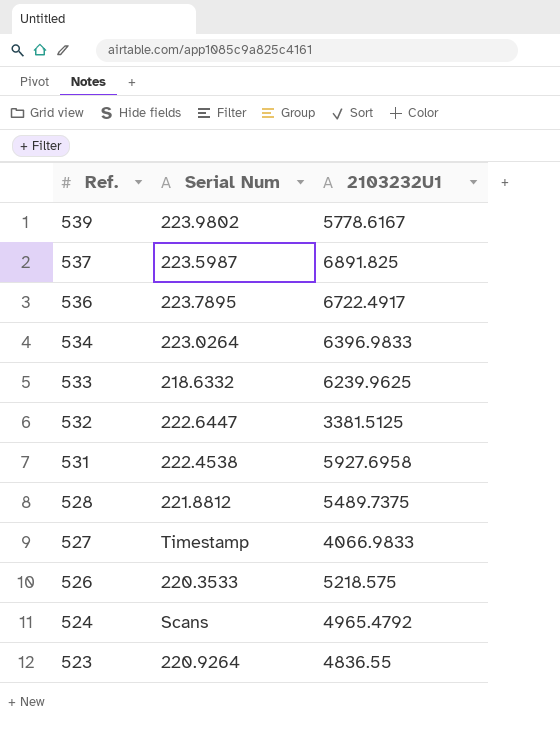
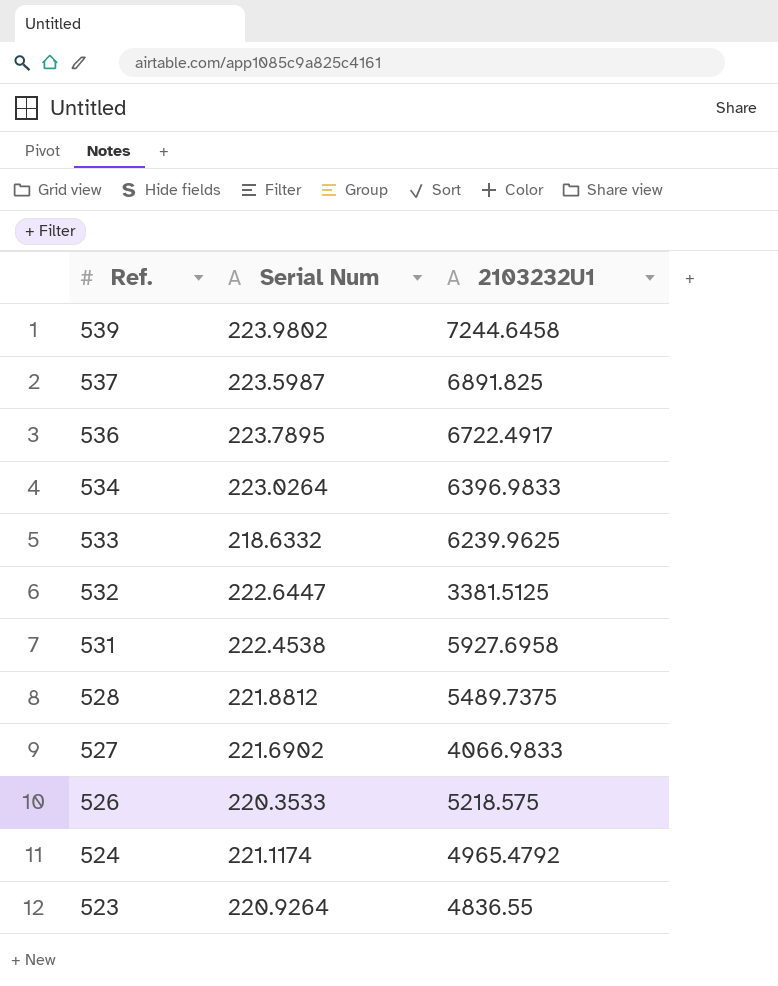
539 | 2103232U1: 5778.6167 -> 7244.6458
527 | Serial Num: Timestamp -> 221.6902
524 | Serial Num: Scans -> 221.1174

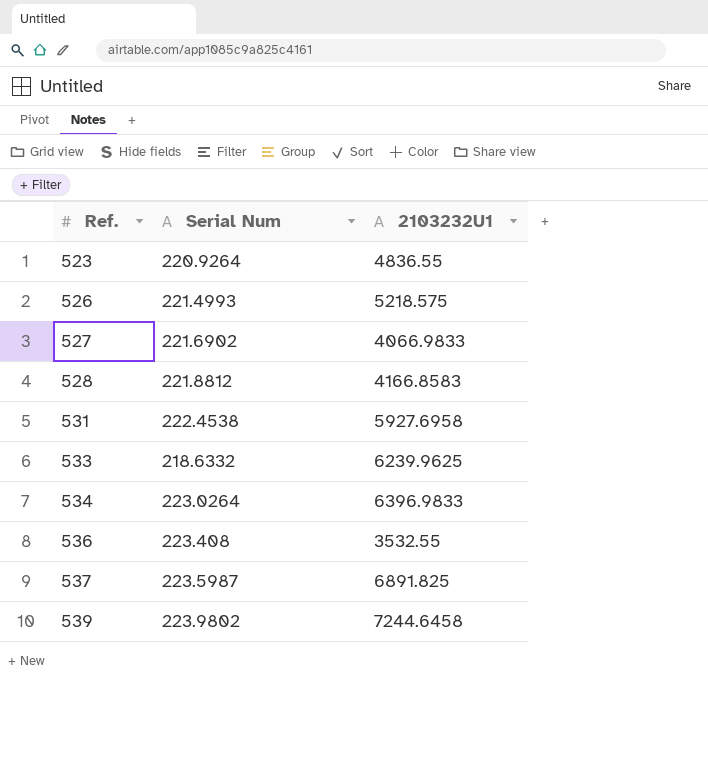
row order: Ref. descending -> Ref. ascending
row 532: 222.6447 | 3381.5125 -> none
row 524: 221.1174 | 4965.4792 -> none
526 | Serial Num: 220.3533 -> 221.4993
528 | 2103232U1: 5489.7375 -> 4166.8583
536 | Serial Num: 223.7895 -> 223.408
536 | 2103232U1: 6722.4917 -> 3532.55

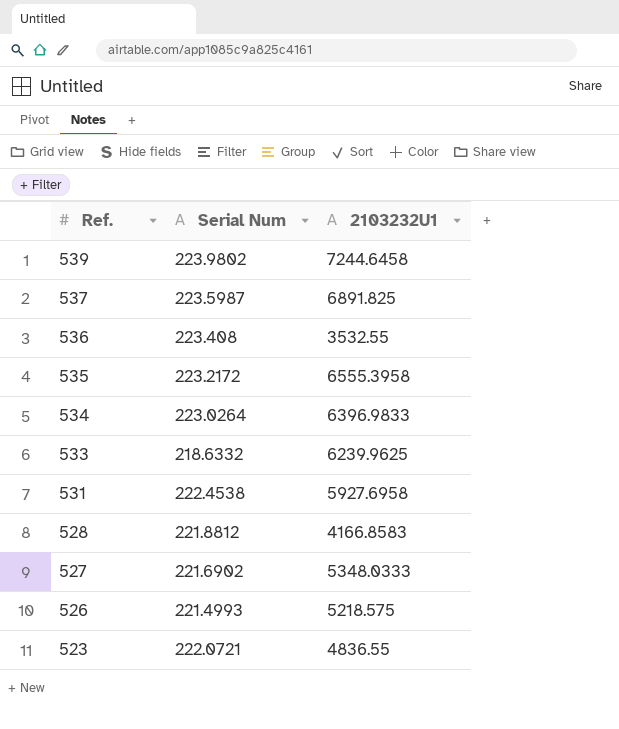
row order: Ref. ascending -> Ref. descending
row 535: none -> 223.2172 | 6555.3958
527 | 2103232U1: 4066.9833 -> 5348.0333
523 | Serial Num: 220.9264 -> 222.0721

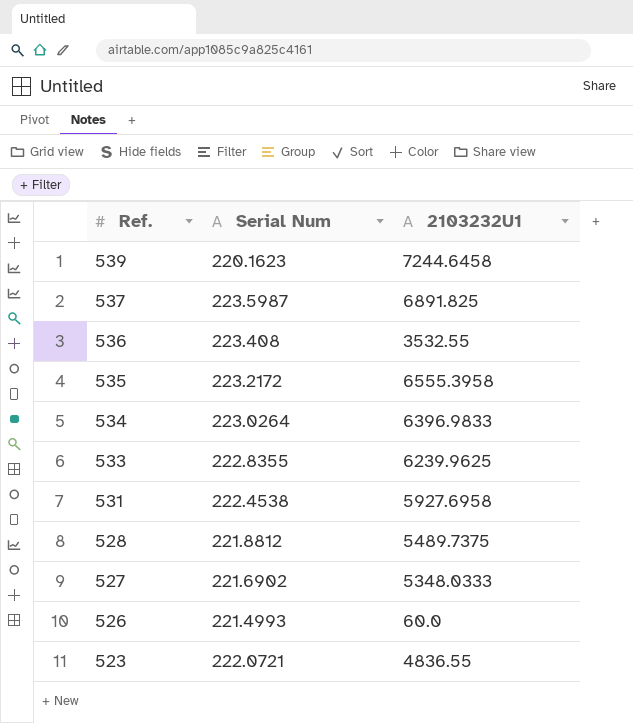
539 | Serial Num: 223.9802 -> 220.1623
533 | Serial Num: 218.6332 -> 222.8355
528 | 2103232U1: 4166.8583 -> 5489.7375
526 | 2103232U1: 5218.575 -> 60.0

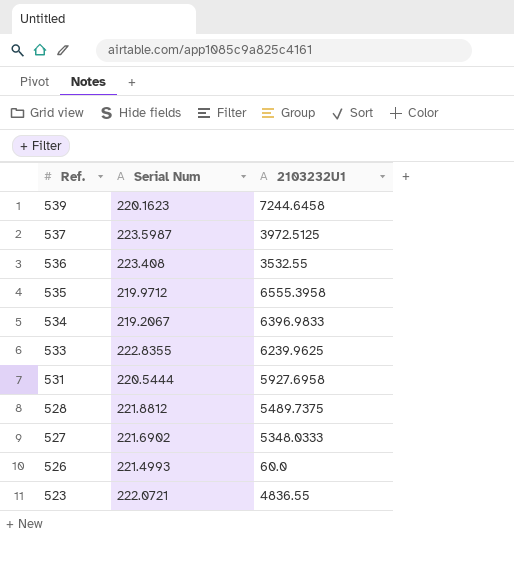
537 | 2103232U1: 6891.825 -> 3972.5125
535 | Serial Num: 223.2172 -> 219.9712
534 | Serial Num: 223.0264 -> 219.2067
531 | Serial Num: 222.4538 -> 220.5444

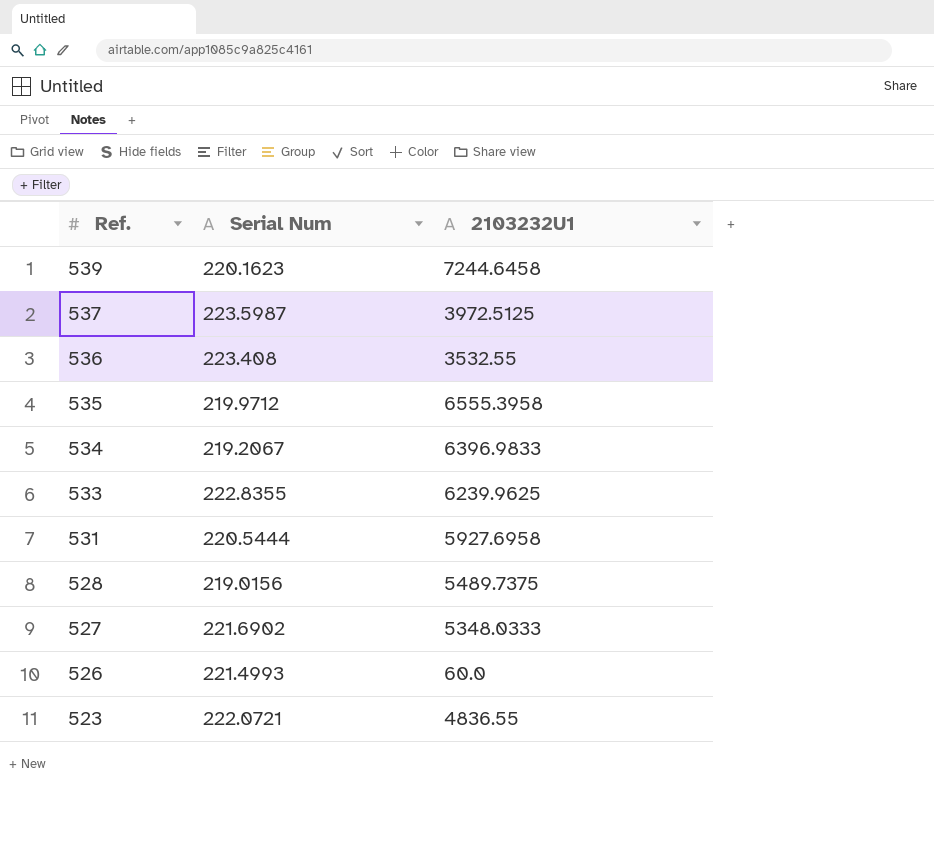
528 | Serial Num: 221.8812 -> 219.0156

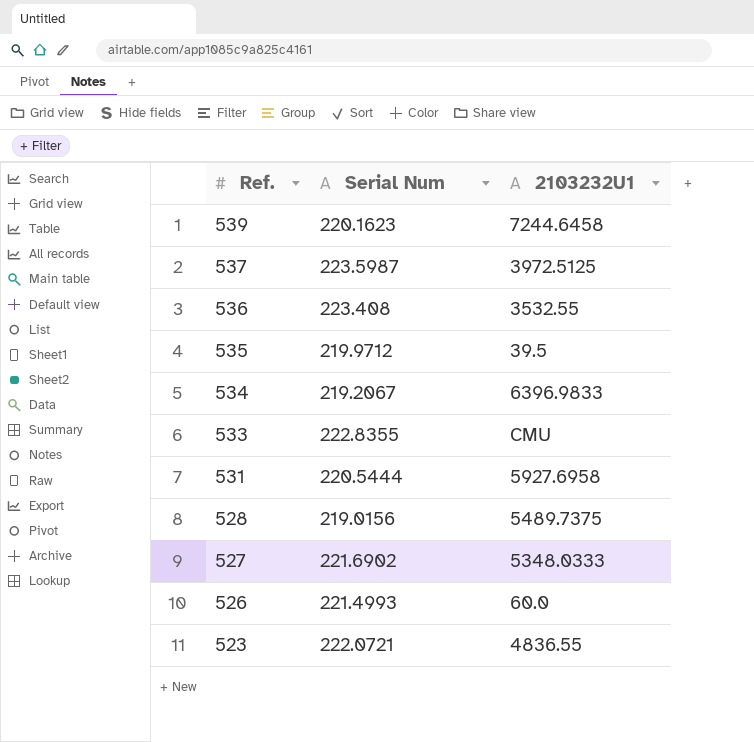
535 | 2103232U1: 6555.3958 -> 39.5
533 | 2103232U1: 6239.9625 -> CMU

